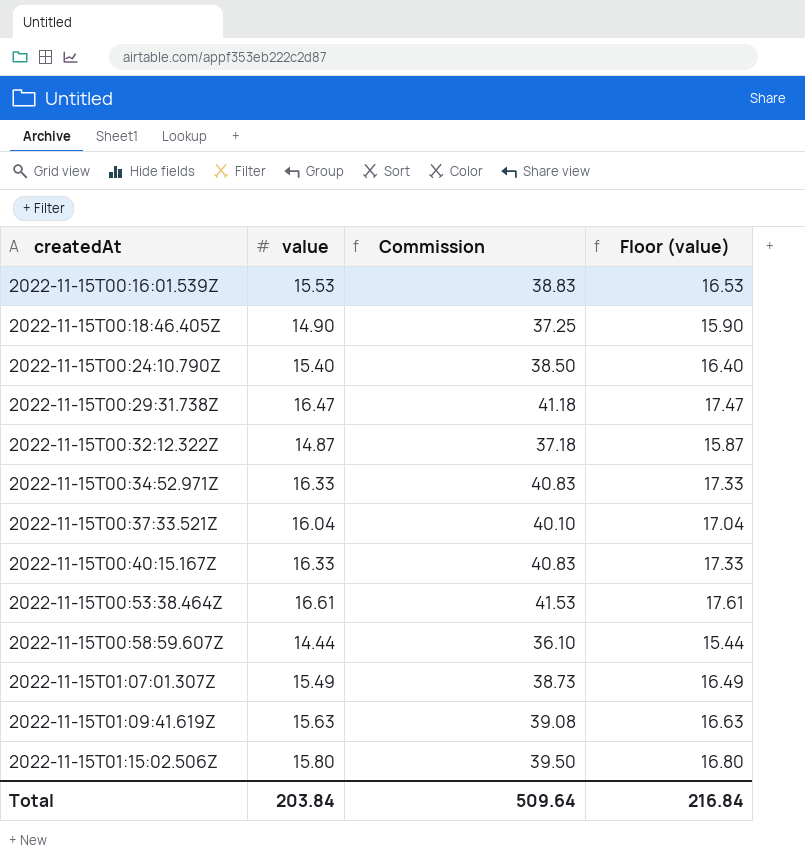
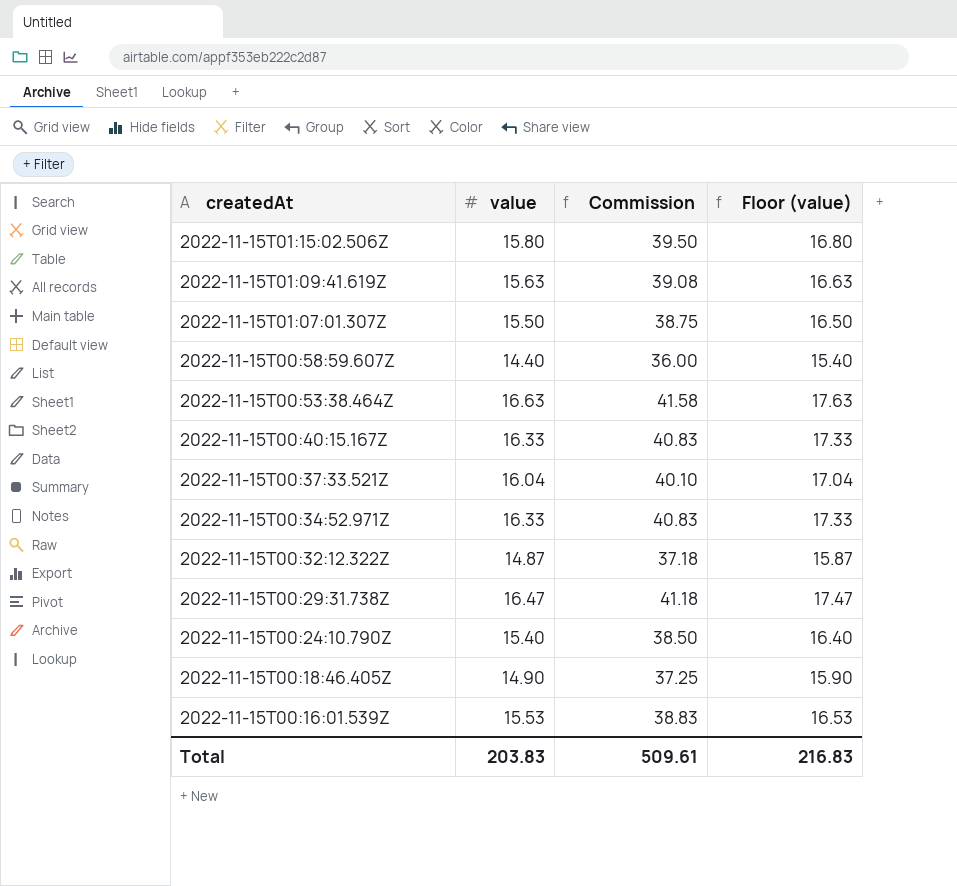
row order: createdAt ascending -> createdAt descending
2022-11-15T01:07:01.307Z | value: 15.49 -> 15.50
2022-11-15T01:07:01.307Z | Commission: 38.73 -> 38.75
2022-11-15T01:07:01.307Z | Floor (value): 16.49 -> 16.50
2022-11-15T00:58:59.607Z | value: 14.44 -> 14.40
2022-11-15T00:58:59.607Z | Commission: 36.10 -> 36.00
2022-11-15T00:58:59.607Z | Floor (value): 15.44 -> 15.40
2022-11-15T00:53:38.464Z | value: 16.61 -> 16.63
2022-11-15T00:53:38.464Z | Commission: 41.53 -> 41.58
2022-11-15T00:53:38.464Z | Floor (value): 17.61 -> 17.63
Total | value: 203.84 -> 203.83
Total | Commission: 509.64 -> 509.61
Total | Floor (value): 216.84 -> 216.83

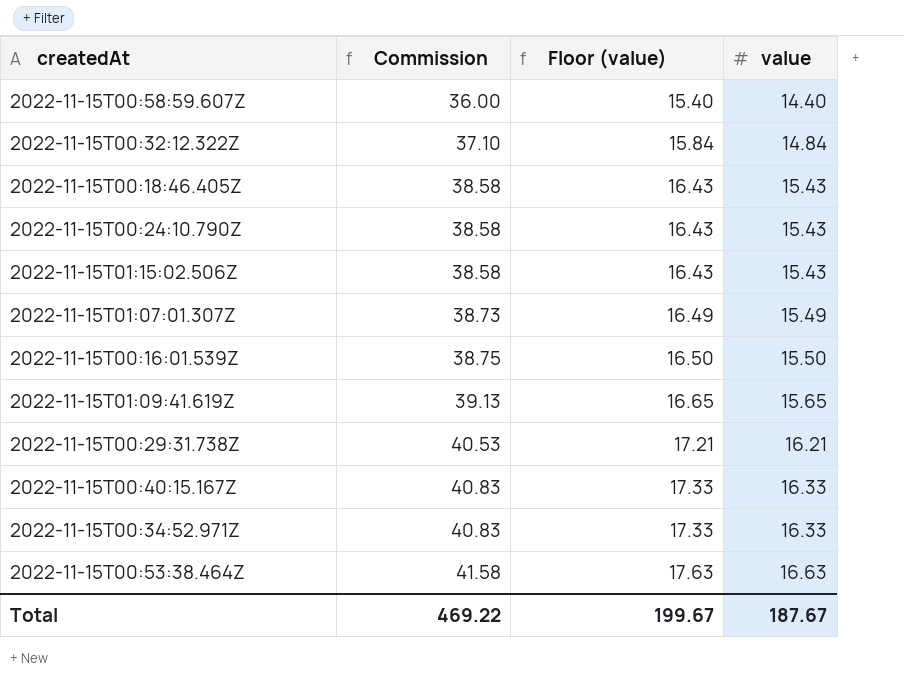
row order: createdAt descending -> Commission ascending
column value | position: 2 -> 4
row 2022-11-15T00:37:33.521Z: 16.04 | 40.10 | 17.04 -> none
2022-11-15T00:32:12.322Z | Commission: 37.18 -> 37.10
2022-11-15T00:32:12.322Z | Floor (value): 15.87 -> 15.84
2022-11-15T00:32:12.322Z | value: 14.87 -> 14.84
2022-11-15T00:18:46.405Z | Commission: 37.25 -> 38.58
2022-11-15T00:18:46.405Z | Floor (value): 15.90 -> 16.43
2022-11-15T00:18:46.405Z | value: 14.90 -> 15.43
2022-11-15T00:24:10.790Z | Commission: 38.50 -> 38.58
2022-11-15T00:24:10.790Z | Floor (value): 16.40 -> 16.43
2022-11-15T00:24:10.790Z | value: 15.40 -> 15.43
2022-11-15T01:15:02.506Z | Commission: 39.50 -> 38.58
2022-11-15T01:15:02.506Z | Floor (value): 16.80 -> 16.43
2022-11-15T01:15:02.506Z | value: 15.80 -> 15.43
2022-11-15T01:07:01.307Z | Commission: 38.75 -> 38.73
2022-11-15T01:07:01.307Z | Floor (value): 16.50 -> 16.49
2022-11-15T01:07:01.307Z | value: 15.50 -> 15.49
2022-11-15T00:16:01.539Z | Commission: 38.83 -> 38.75
2022-11-15T00:16:01.539Z | Floor (value): 16.53 -> 16.50
2022-11-15T00:16:01.539Z | value: 15.53 -> 15.50
2022-11-15T01:09:41.619Z | Commission: 39.08 -> 39.13
2022-11-15T01:09:41.619Z | Floor (value): 16.63 -> 16.65
2022-11-15T01:09:41.619Z | value: 15.63 -> 15.65
2022-11-15T00:29:31.738Z | Commission: 41.18 -> 40.53
2022-11-15T00:29:31.738Z | Floor (value): 17.47 -> 17.21
2022-11-15T00:29:31.738Z | value: 16.47 -> 16.21
Total | Commission: 509.61 -> 469.22
Total | Floor (value): 216.83 -> 199.67
Total | value: 203.83 -> 187.67

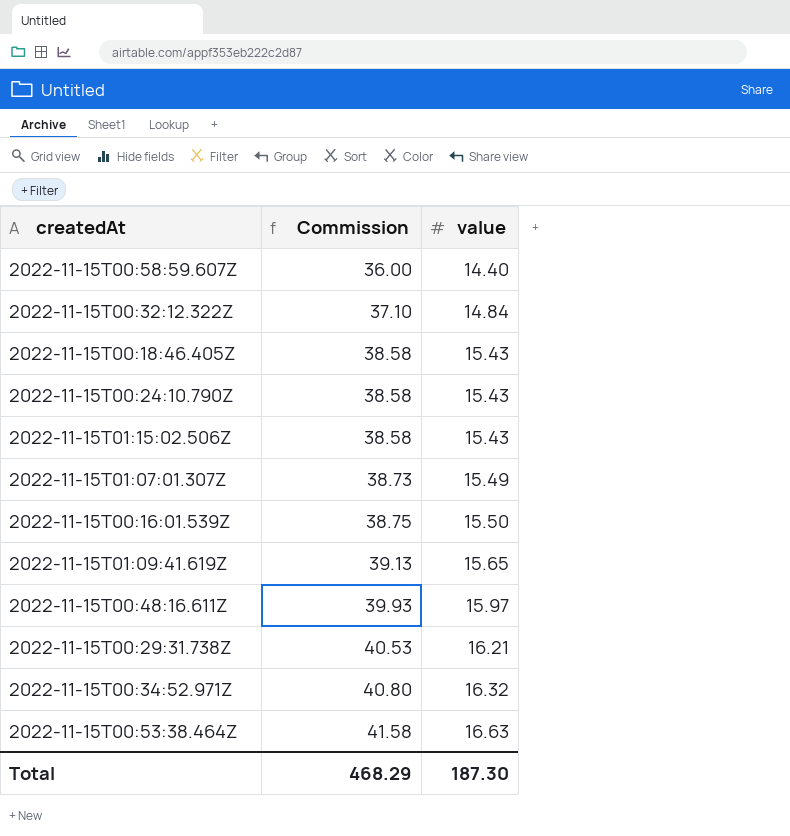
column Floor (value) | formula: [value] + 1 -> none
row 2022-11-15T00:40:15.167Z: 40.83 | 17.33 | 16.33 -> none
row 2022-11-15T00:48:16.611Z: none -> 39.93 | 15.97
2022-11-15T00:34:52.971Z | Commission: 40.83 -> 40.80
2022-11-15T00:34:52.971Z | value: 16.33 -> 16.32
Total | Commission: 469.22 -> 468.29
Total | value: 187.67 -> 187.30

